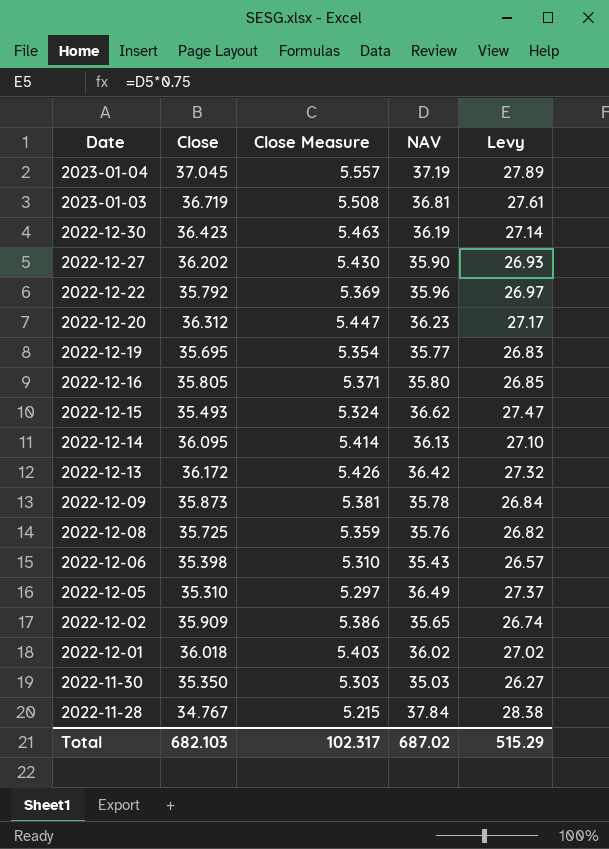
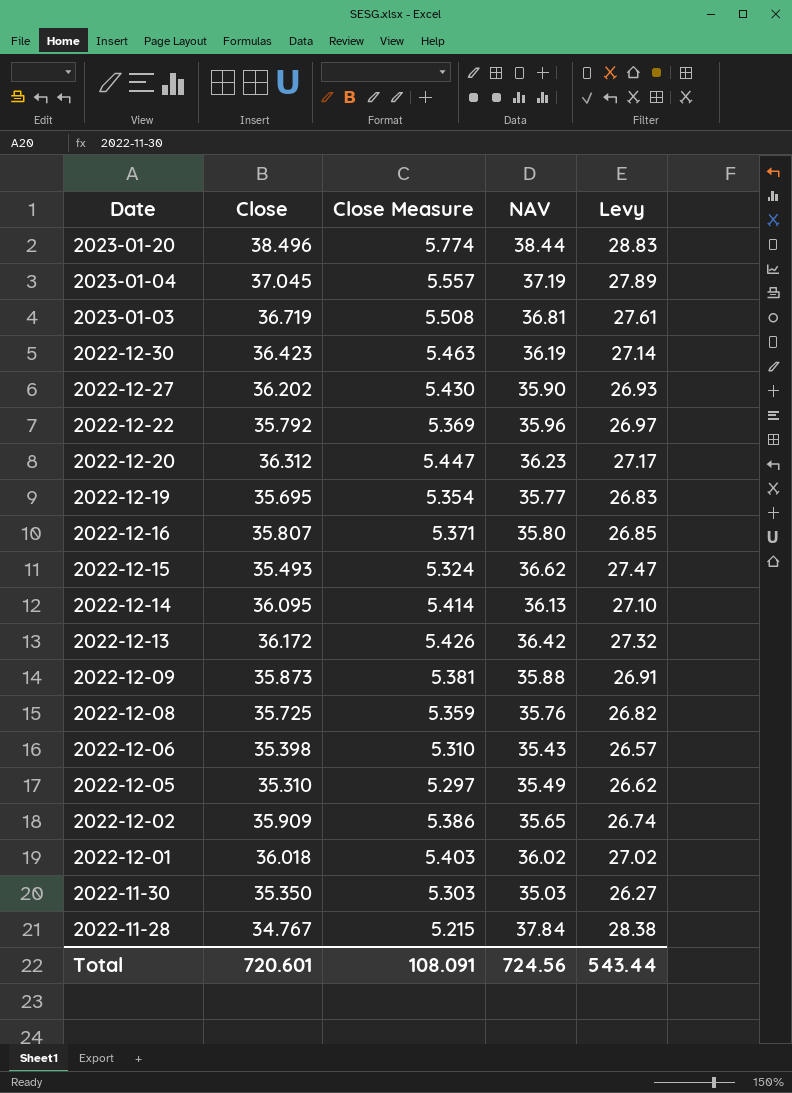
row 2023-01-20: none -> 38.496 | 5.774 | 38.44 | 28.83
2022-12-16 | Close: 35.805 -> 35.807
2022-12-09 | NAV: 35.78 -> 35.88
2022-12-09 | Levy: 26.84 -> 26.91
2022-12-05 | NAV: 36.49 -> 35.49
2022-12-05 | Levy: 27.37 -> 26.62
Total | Close: 682.103 -> 720.601
Total | Close Measure: 102.317 -> 108.091
Total | NAV: 687.02 -> 724.56
Total | Levy: 515.29 -> 543.44

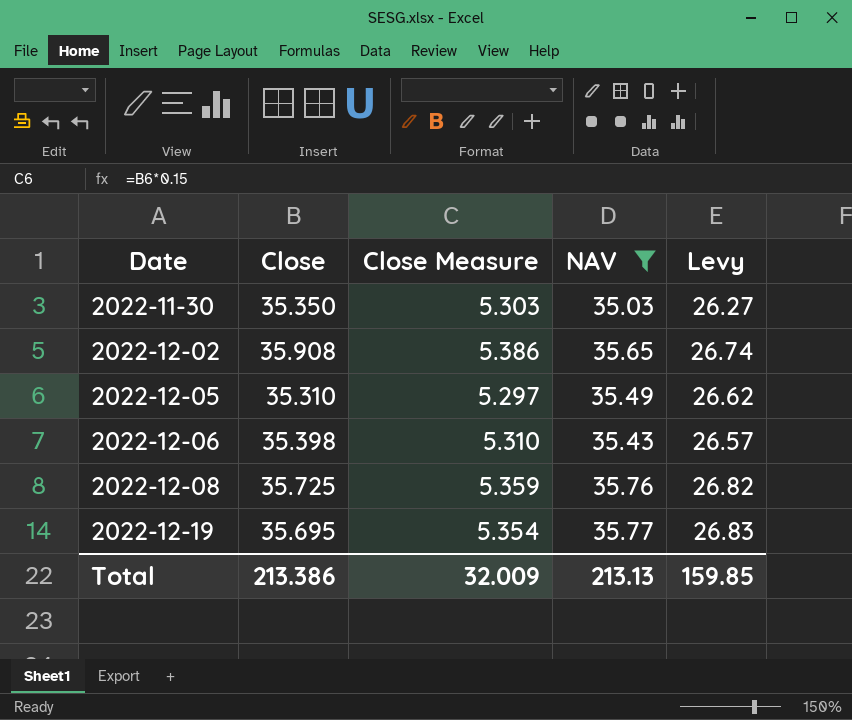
filter: none -> NAV <= 35.77
row order: Date descending -> Date ascending
2022-12-02 | Close: 35.909 -> 35.908
Total | Close: 720.601 -> 213.386
Total | Close Measure: 108.091 -> 32.009
Total | NAV: 724.56 -> 213.13
Total | Levy: 543.44 -> 159.85

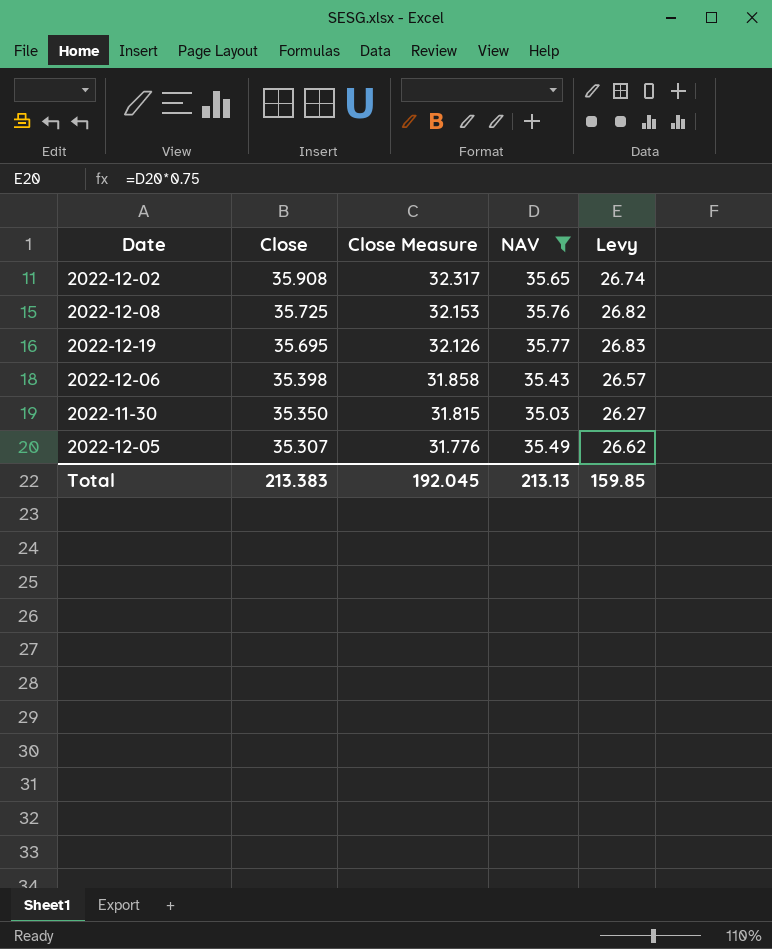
row order: Date ascending -> Close descending
column Close Measure | formula: [Close] * 0.15 -> [Close] * 0.9
2022-12-05 | Close: 35.310 -> 35.307
Total | Close: 213.386 -> 213.383
Total | Close Measure: 32.009 -> 192.045

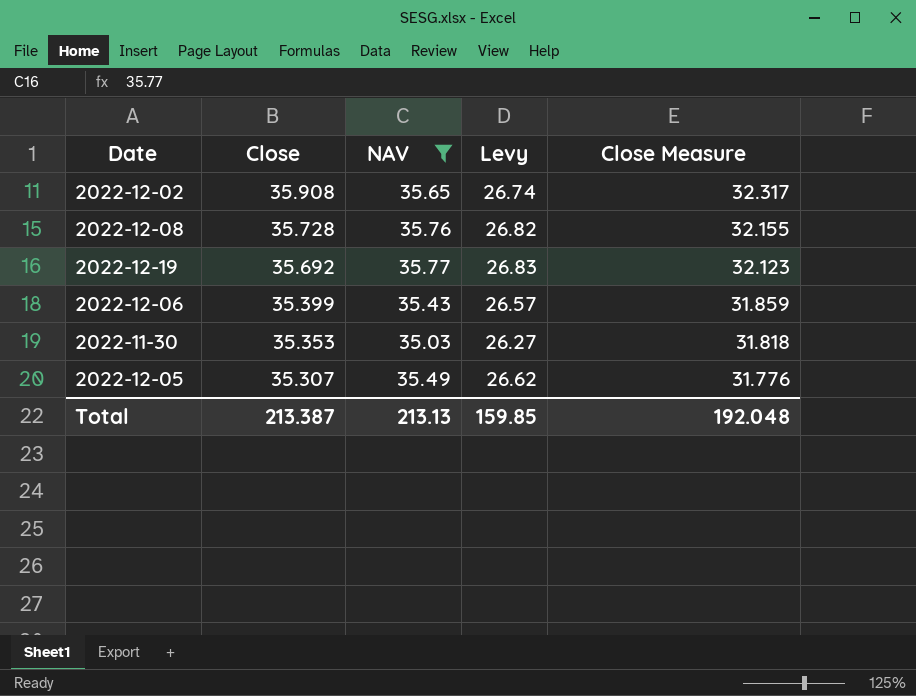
column Close Measure | position: 3 -> 5
2022-12-08 | Close: 35.725 -> 35.728
2022-12-08 | Close Measure: 32.153 -> 32.155
2022-12-19 | Close: 35.695 -> 35.692
2022-12-19 | Close Measure: 32.126 -> 32.123
2022-12-06 | Close: 35.398 -> 35.399
2022-12-06 | Close Measure: 31.858 -> 31.859
2022-11-30 | Close: 35.350 -> 35.353
2022-11-30 | Close Measure: 31.815 -> 31.818
Total | Close: 213.383 -> 213.387
Total | Close Measure: 192.045 -> 192.048

